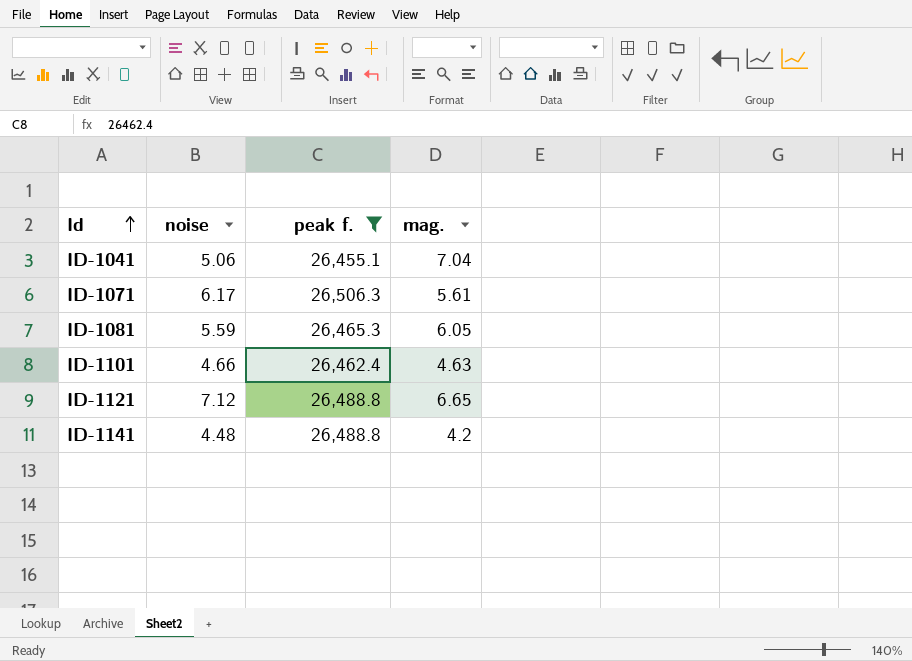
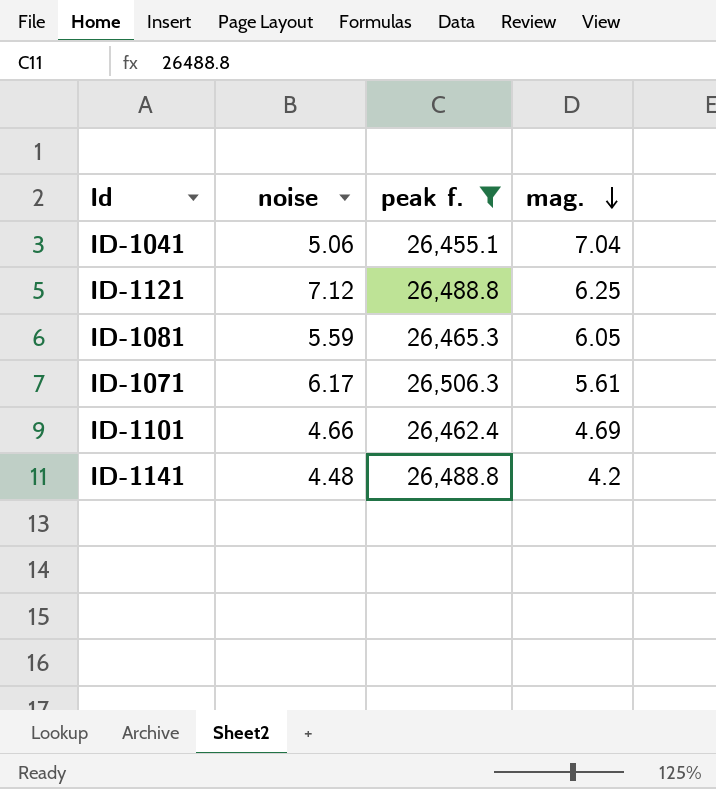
row order: Id ascending -> mag. descending
ID-1121 | mag.: 6.65 -> 6.25
ID-1101 | mag.: 4.63 -> 4.69

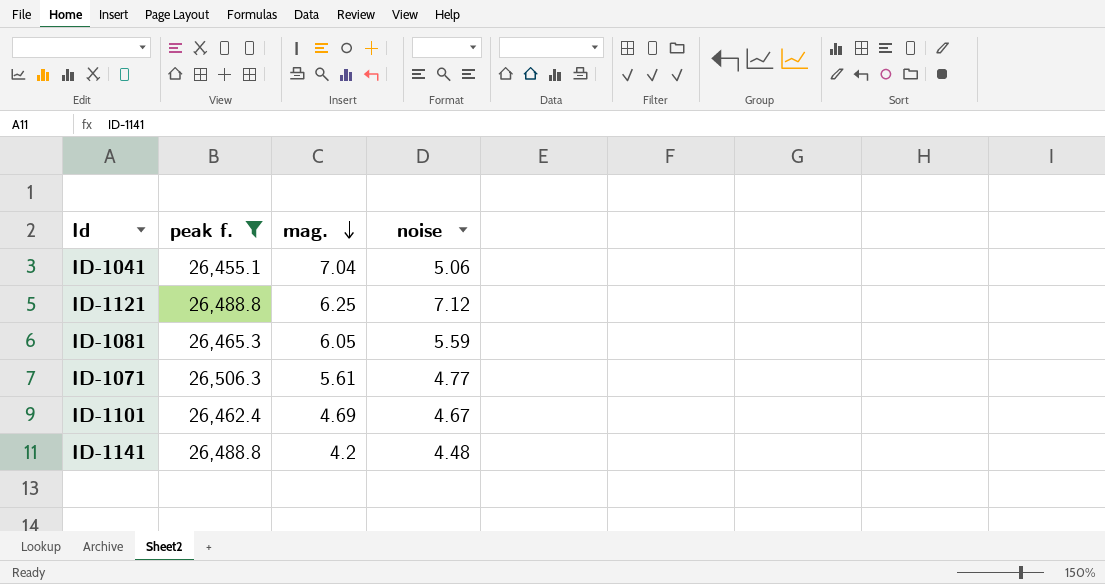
column noise | position: 2 -> 4
ID-1071 | noise: 6.17 -> 4.77
ID-1101 | noise: 4.66 -> 4.67

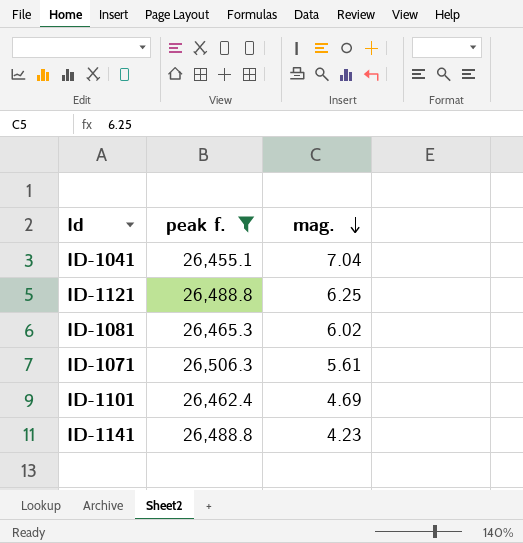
column noise | position: 4 -> none
ID-1081 | mag.: 6.05 -> 6.02
ID-1141 | mag.: 4.2 -> 4.23

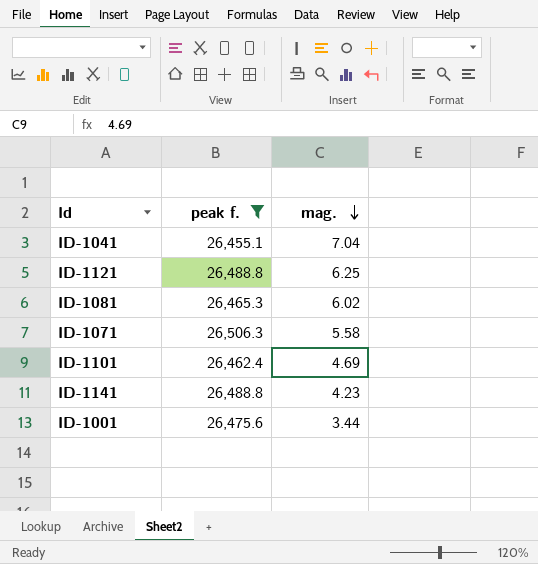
ID-1071 | mag.: 5.61 -> 5.58
row ID-1001: none -> 26,475.6 | 3.44

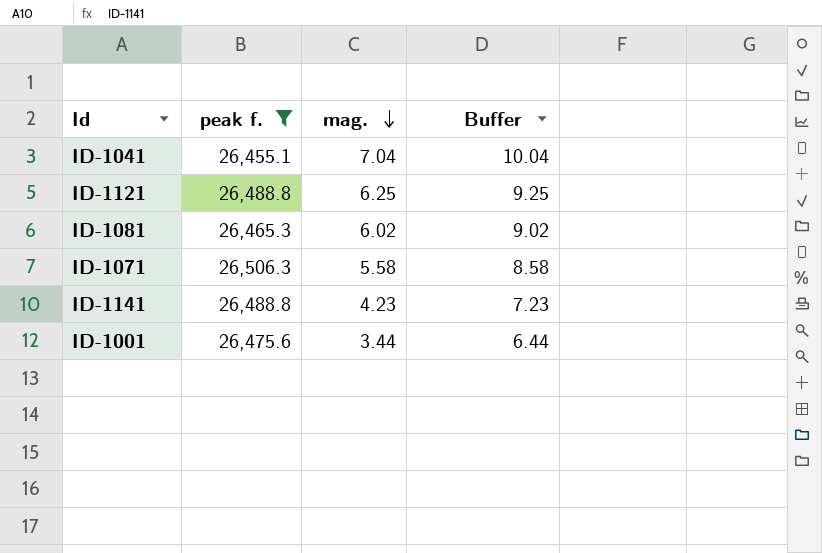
column Buffer | formula: none -> [mag.] + 3
row ID-1101: 26,462.4 | 4.69 -> none

